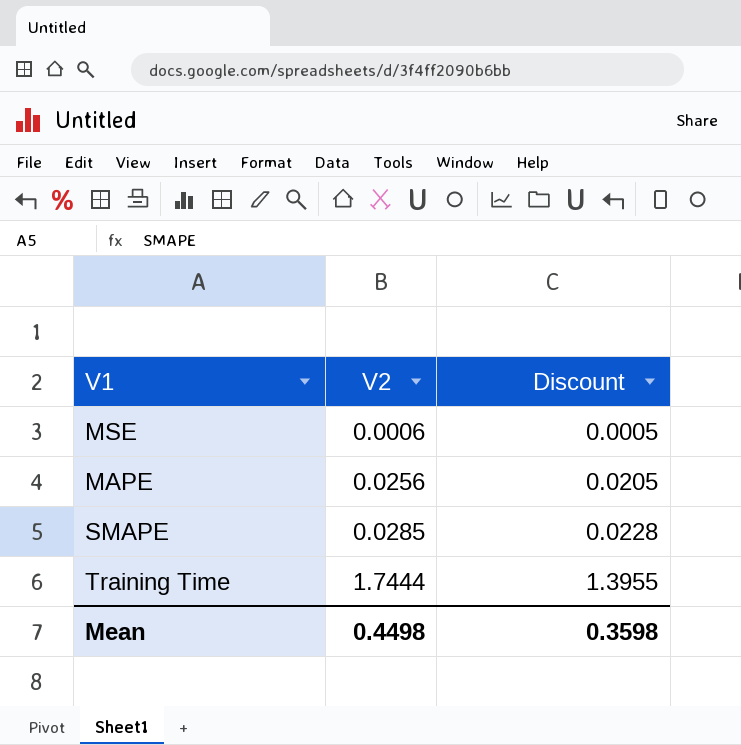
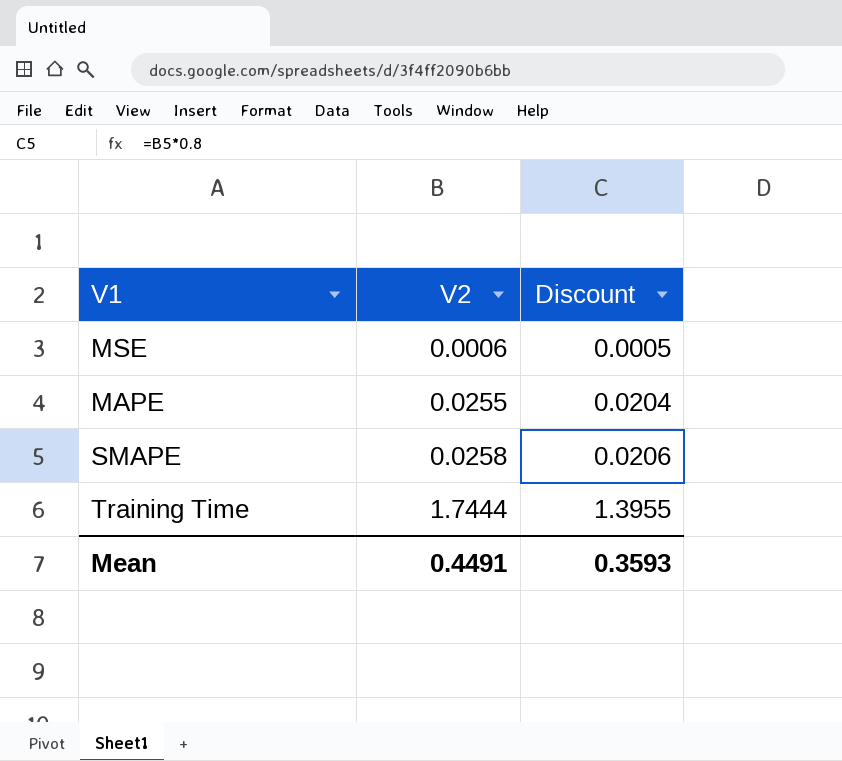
MAPE | V2: 0.0256 -> 0.0255
MAPE | Discount: 0.0205 -> 0.0204
SMAPE | V2: 0.0285 -> 0.0258
SMAPE | Discount: 0.0228 -> 0.0206
Mean | V2: 0.4498 -> 0.4491
Mean | Discount: 0.3598 -> 0.3593

